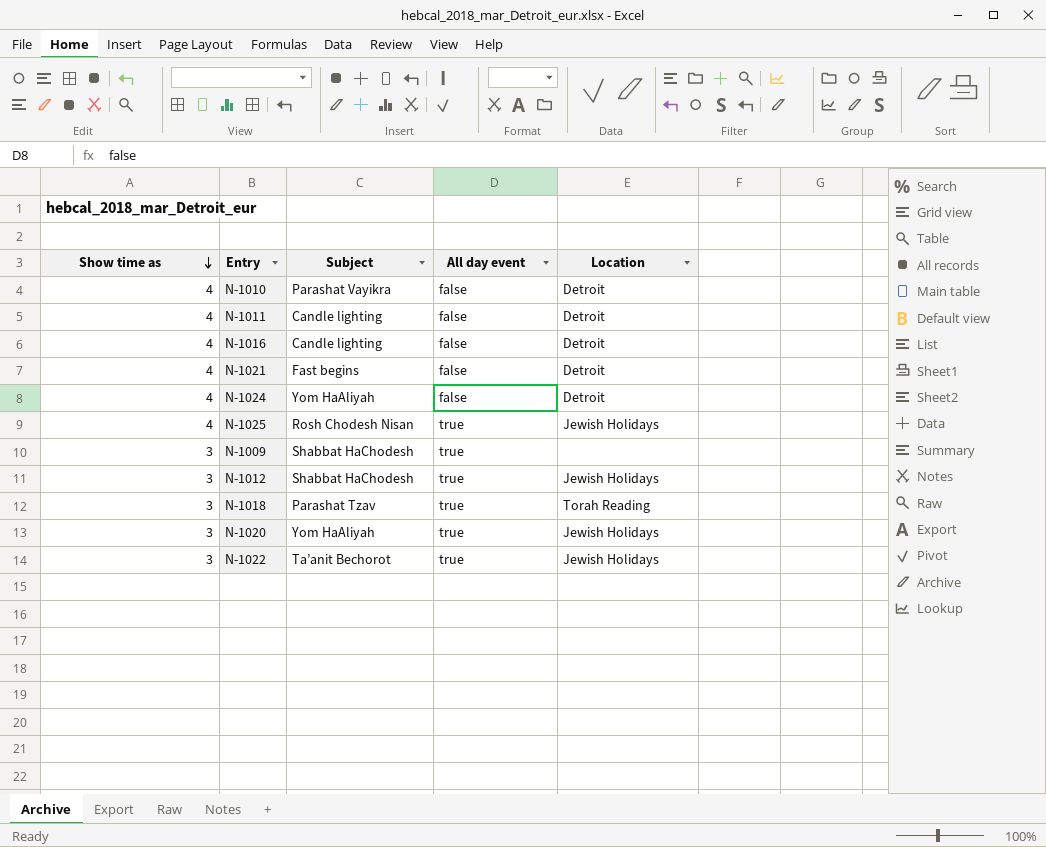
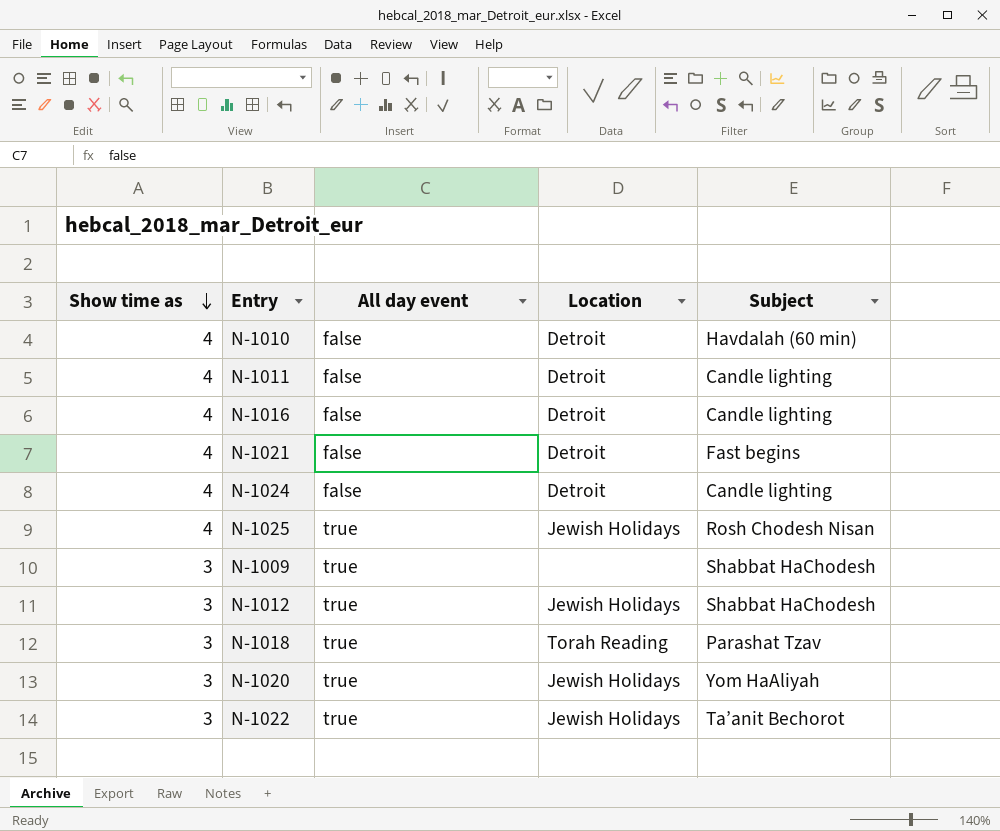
column Subject | position: 3 -> 5
N-1010 | Subject: Parashat Vayikra -> Havdalah (60 min)
N-1024 | Subject: Yom HaAliyah -> Candle lighting

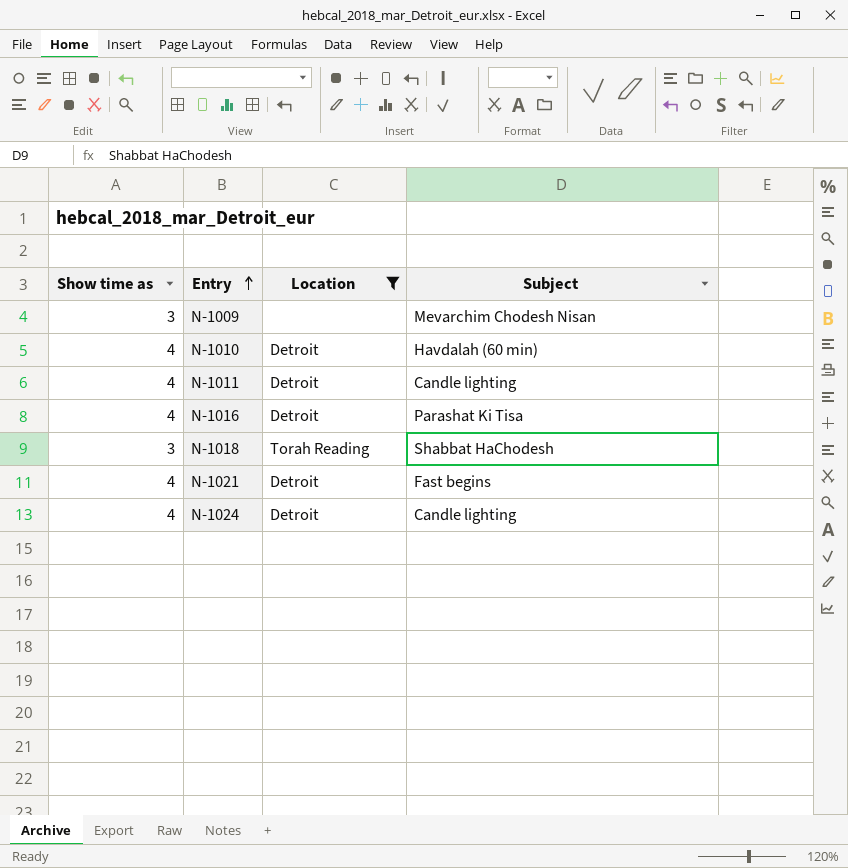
filter: none -> Location != Jewish Holidays
row order: Show time as descending -> Entry ascending
column All day event | position: 3 -> none
N-1009 | Subject: Shabbat HaChodesh -> Mevarchim Chodesh Nisan
N-1016 | Subject: Candle lighting -> Parashat Ki Tisa
N-1018 | Subject: Parashat Tzav -> Shabbat HaChodesh

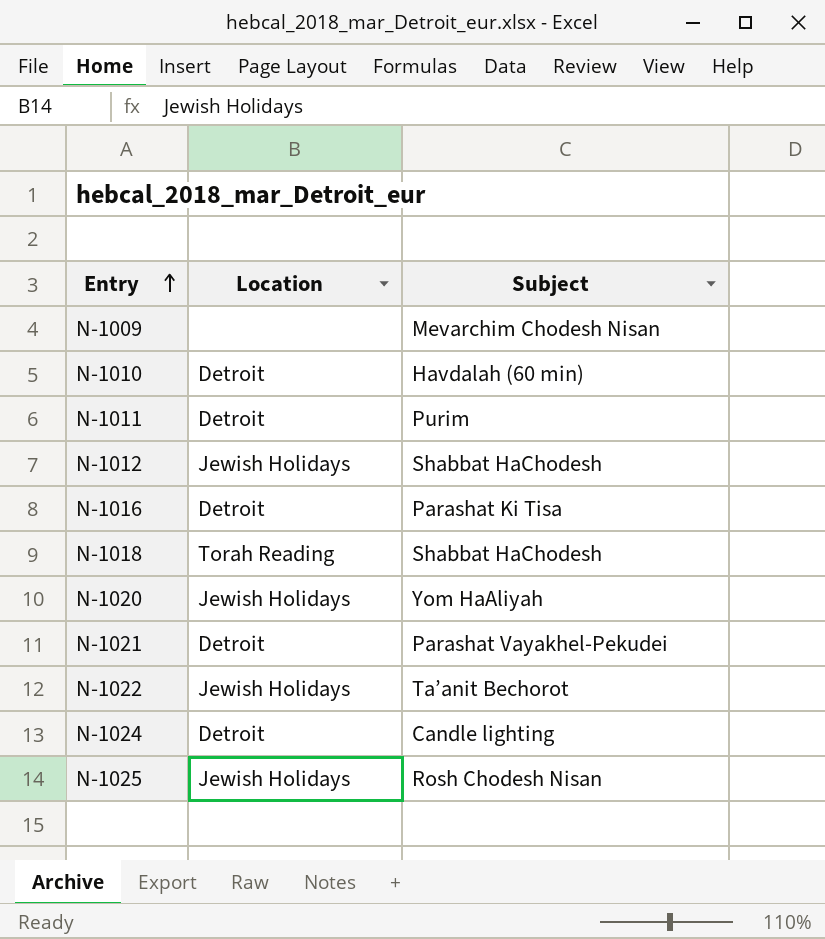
filter: Location != Jewish Holidays -> none
column Show time as | position: 1 -> none
N-1011 | Subject: Candle lighting -> Purim
N-1021 | Subject: Fast begins -> Parashat Vayakhel-Pekudei

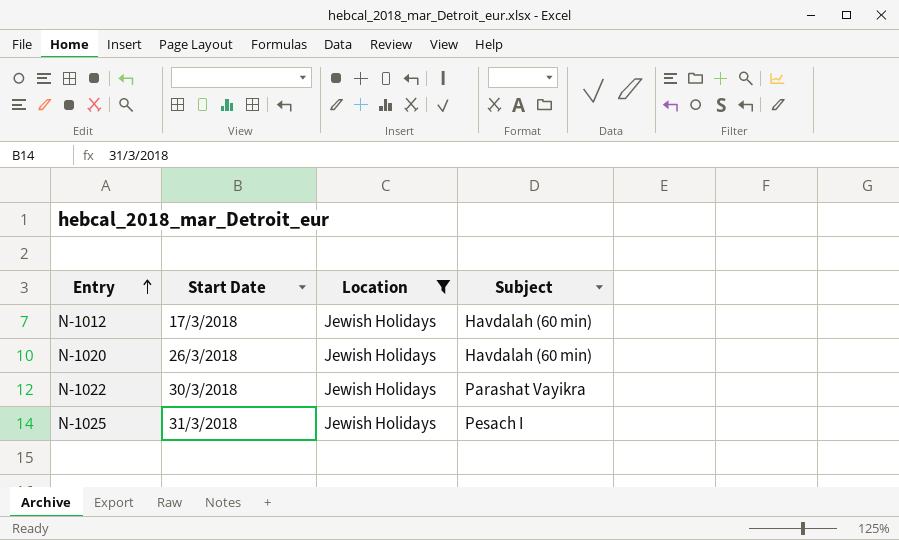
filter: none -> Location = Jewish Holidays
column Start Date | position: none -> 2
N-1012 | Subject: Shabbat HaChodesh -> Havdalah (60 min)
N-1020 | Subject: Yom HaAliyah -> Havdalah (60 min)
N-1022 | Subject: Ta’anit Bechorot -> Parashat Vayikra
N-1025 | Subject: Rosh Chodesh Nisan -> Pesach I

